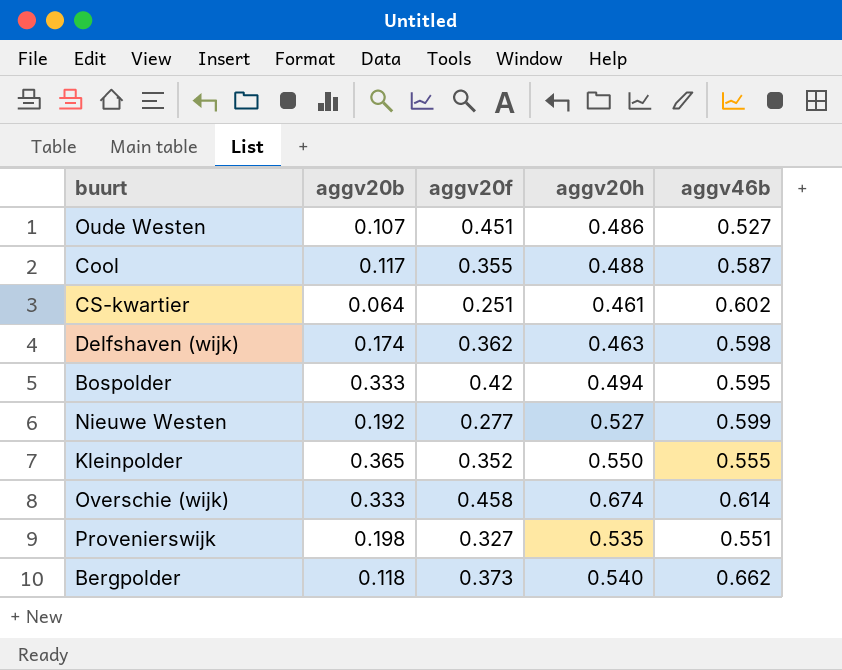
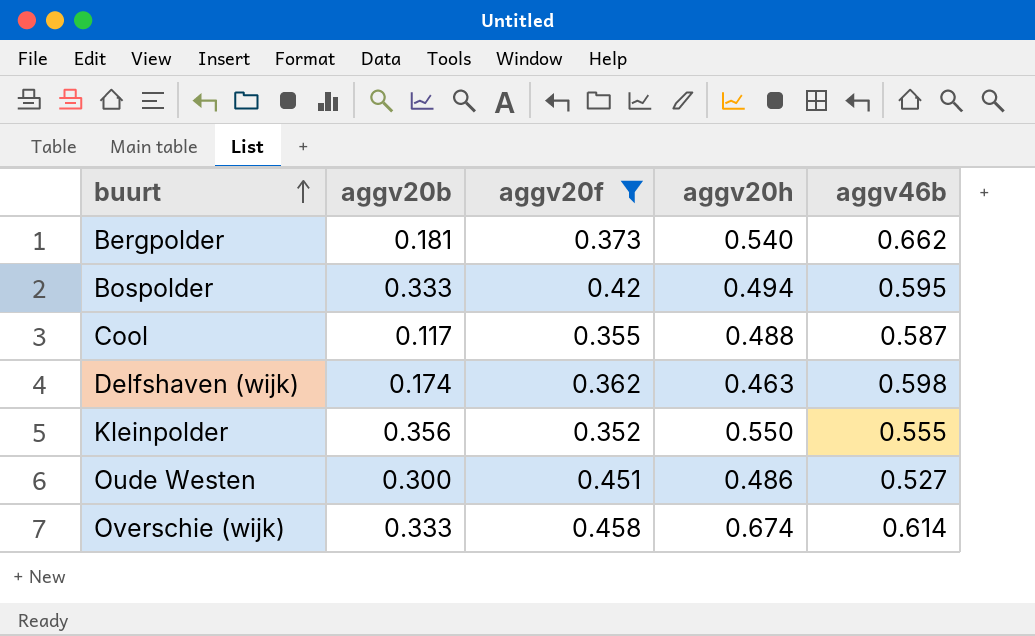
filter: none -> aggv20f >= 0.352
row order: none -> buurt ascending
Bergpolder | aggv20b: 0.118 -> 0.181
Kleinpolder | aggv20b: 0.365 -> 0.356
Oude Westen | aggv20b: 0.107 -> 0.300

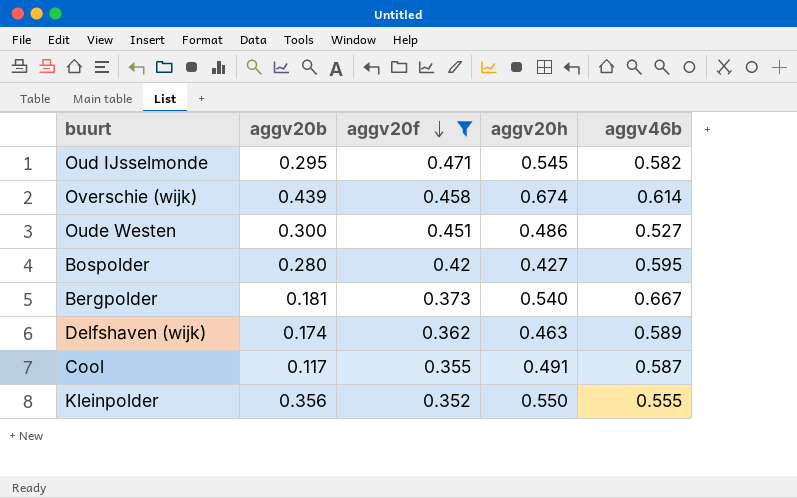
row order: buurt ascending -> aggv20f descending
row Oud IJsselmonde: none -> 0.295 | 0.471 | 0.545 | 0.582
Overschie (wijk) | aggv20b: 0.333 -> 0.439
Bospolder | aggv20b: 0.333 -> 0.280
Bospolder | aggv20h: 0.494 -> 0.427
Bergpolder | aggv46b: 0.662 -> 0.667
Delfshaven (wijk) | aggv46b: 0.598 -> 0.589
Cool | aggv20h: 0.488 -> 0.491

